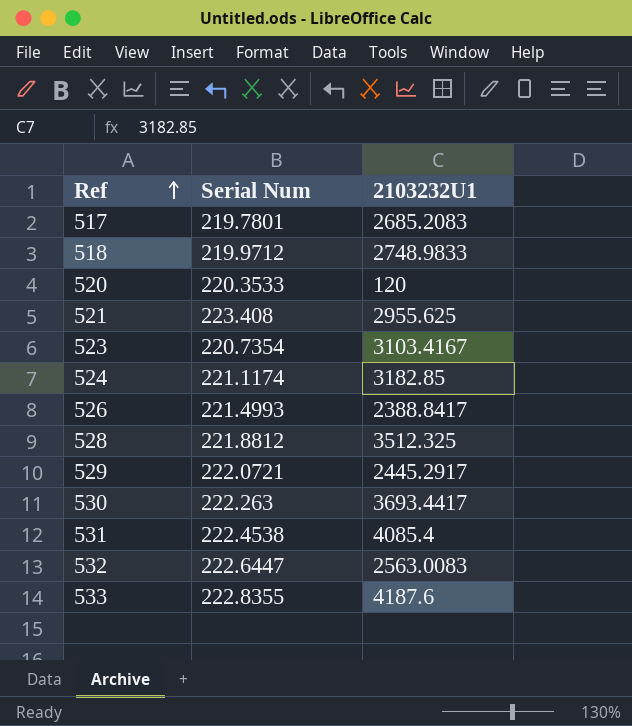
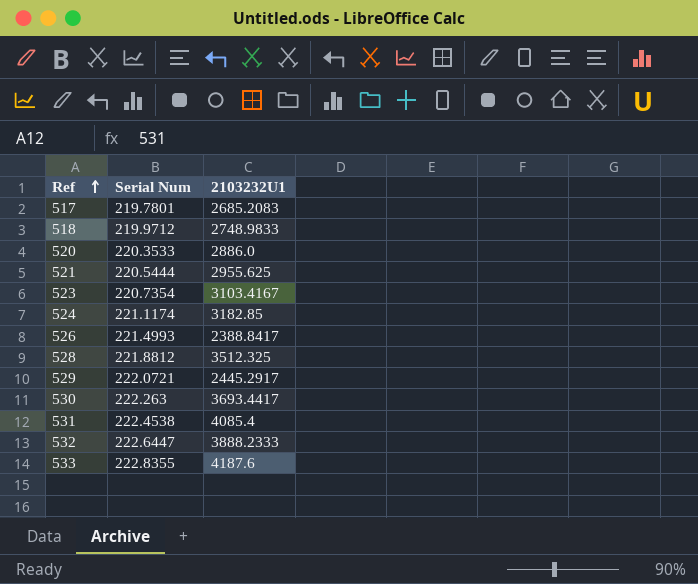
520 | 2103232U1: 120 -> 2886.0
521 | Serial Num: 223.408 -> 220.5444
532 | 2103232U1: 2563.0083 -> 3888.2333

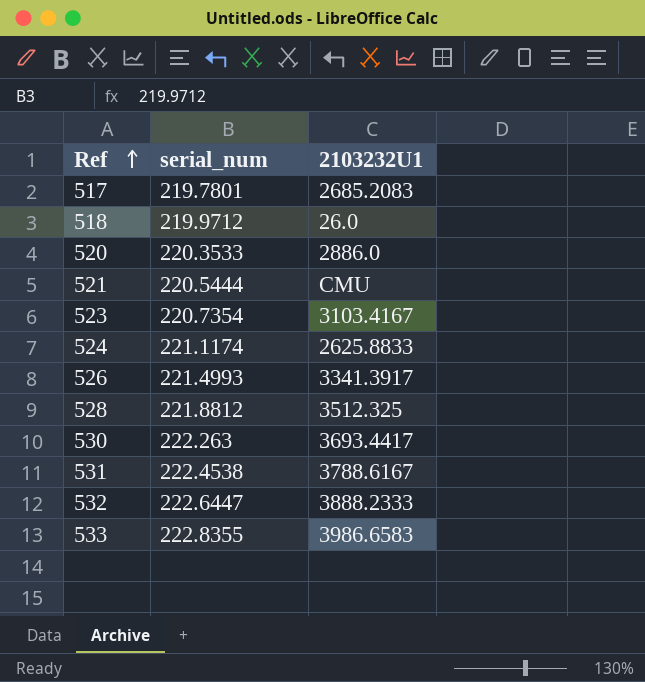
column name: Serial Num -> serial_num
row 529: 222.0721 | 2445.2917 -> none
518 | 2103232U1: 2748.9833 -> 26.0
521 | 2103232U1: 2955.625 -> CMU
524 | 2103232U1: 3182.85 -> 2625.8833
526 | 2103232U1: 2388.8417 -> 3341.3917
531 | 2103232U1: 4085.4 -> 3788.6167
533 | 2103232U1: 4187.6 -> 3986.6583

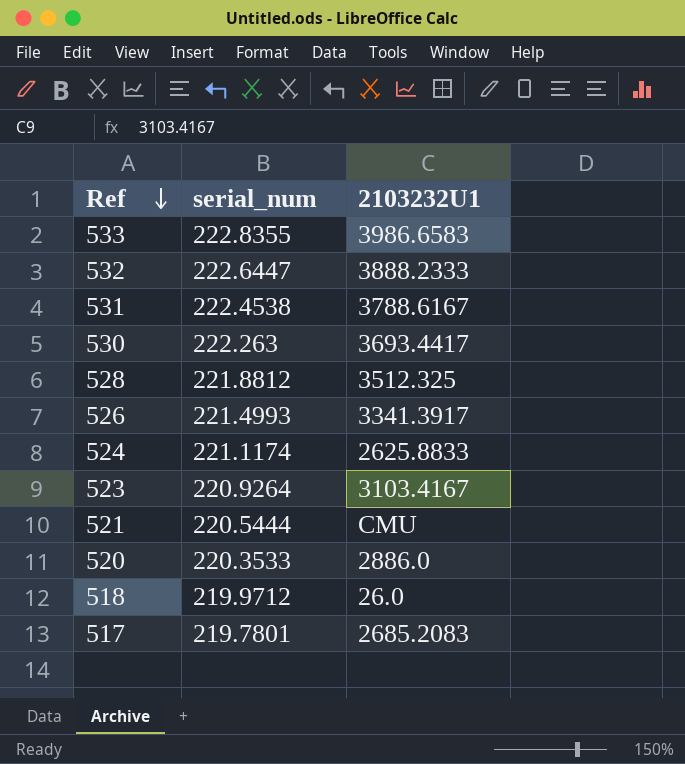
row order: Ref ascending -> Ref descending
523 | serial_num: 220.7354 -> 220.9264

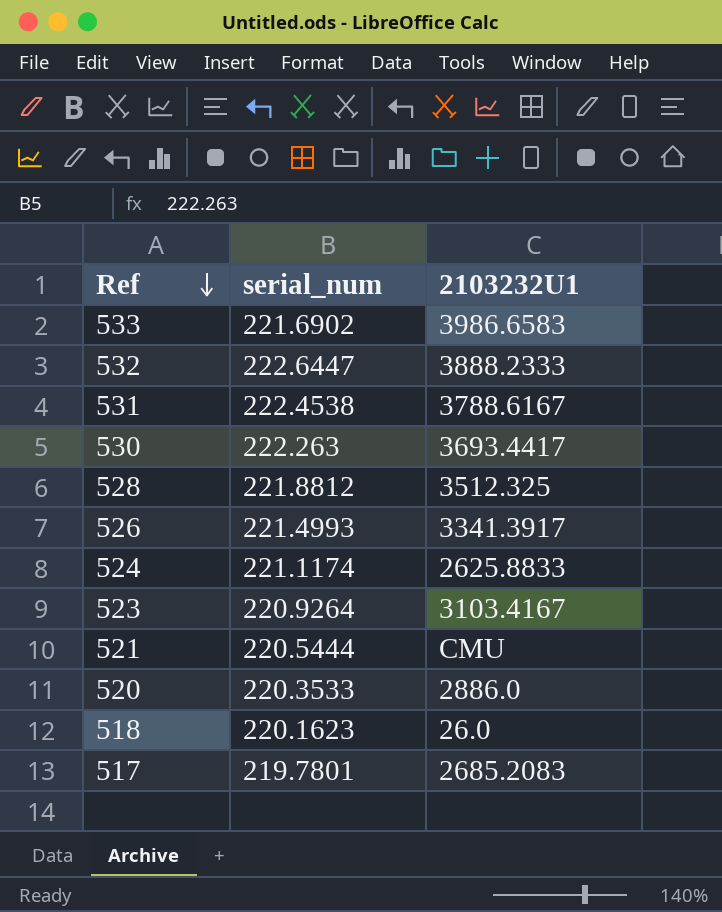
533 | serial_num: 222.8355 -> 221.6902
518 | serial_num: 219.9712 -> 220.1623

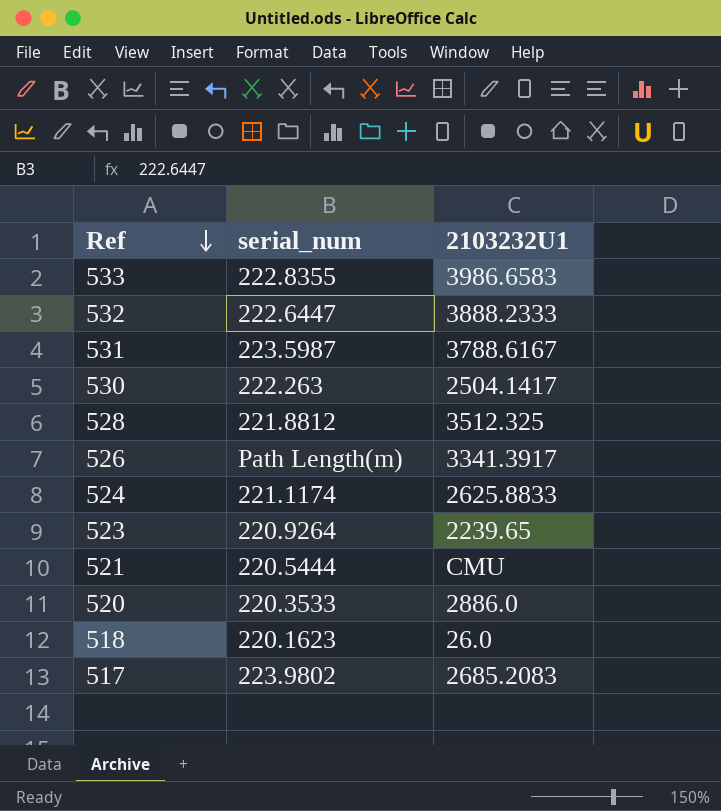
533 | serial_num: 221.6902 -> 222.8355
531 | serial_num: 222.4538 -> 223.5987
530 | 2103232U1: 3693.4417 -> 2504.1417
526 | serial_num: 221.4993 -> Path Length(m)
523 | 2103232U1: 3103.4167 -> 2239.65
517 | serial_num: 219.7801 -> 223.9802

